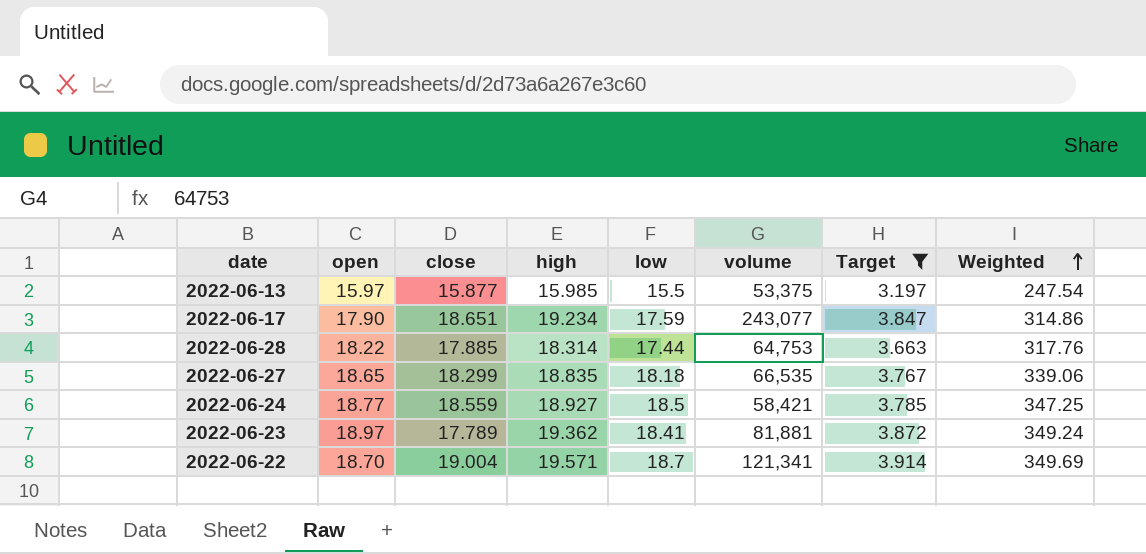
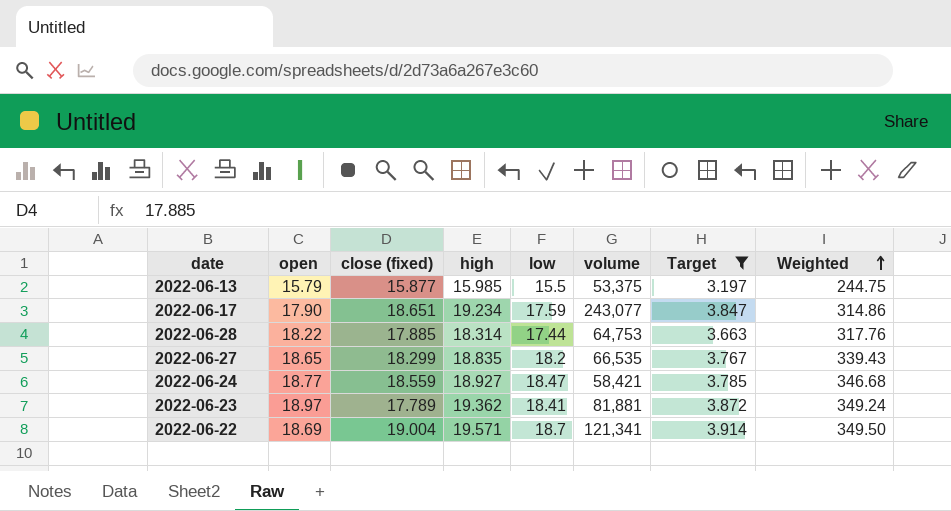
column name: close -> close (fixed)
2022-06-13 | open: 15.97 -> 15.79
2022-06-13 | Weighted: 247.54 -> 244.75
2022-06-27 | low: 18.18 -> 18.2
2022-06-27 | Weighted: 339.06 -> 339.43
2022-06-24 | low: 18.5 -> 18.47
2022-06-24 | Weighted: 347.25 -> 346.68
2022-06-22 | open: 18.70 -> 18.69
2022-06-22 | Weighted: 349.69 -> 349.50

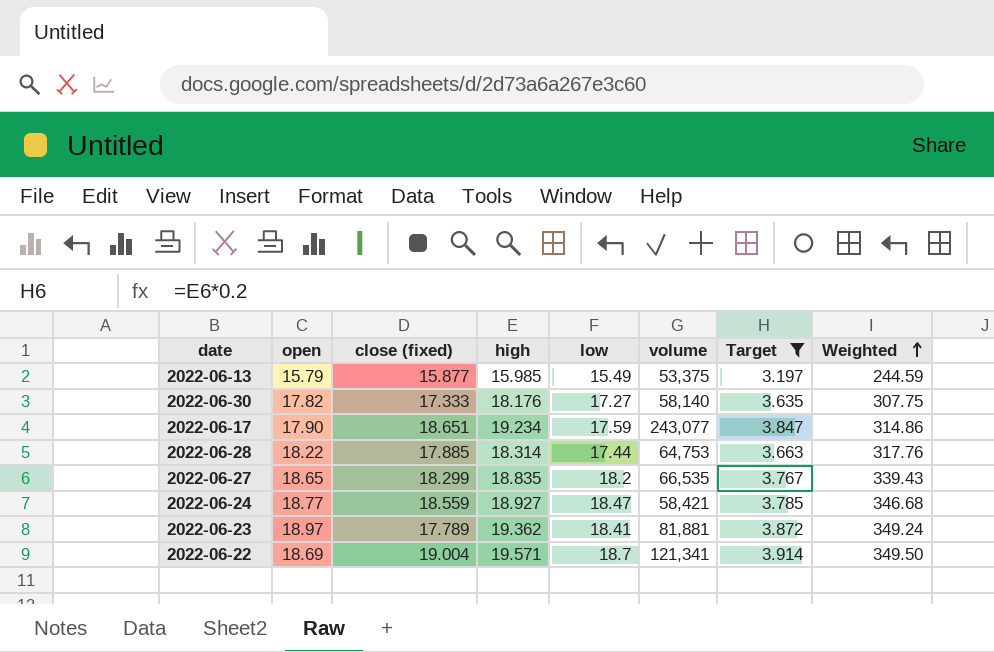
2022-06-13 | low: 15.5 -> 15.49
2022-06-13 | Weighted: 244.75 -> 244.59
row 2022-06-30: none -> 17.82 | 17.333 | 18.176 | 17.27 | 58,140 | 3.635 | 307.75

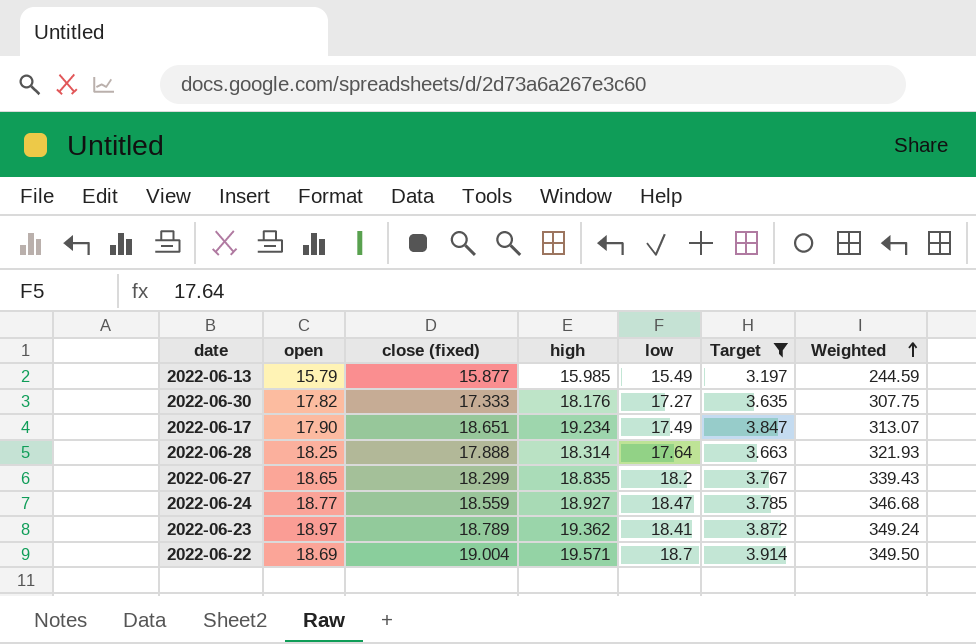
column volume | position: 6 -> none
2022-06-17 | low: 17.59 -> 17.49
2022-06-17 | Weighted: 314.86 -> 313.07
2022-06-28 | open: 18.22 -> 18.25
2022-06-28 | close (fixed): 17.885 -> 17.888
2022-06-28 | low: 17.44 -> 17.64
2022-06-28 | Weighted: 317.76 -> 321.93
2022-06-23 | close (fixed): 17.789 -> 18.789

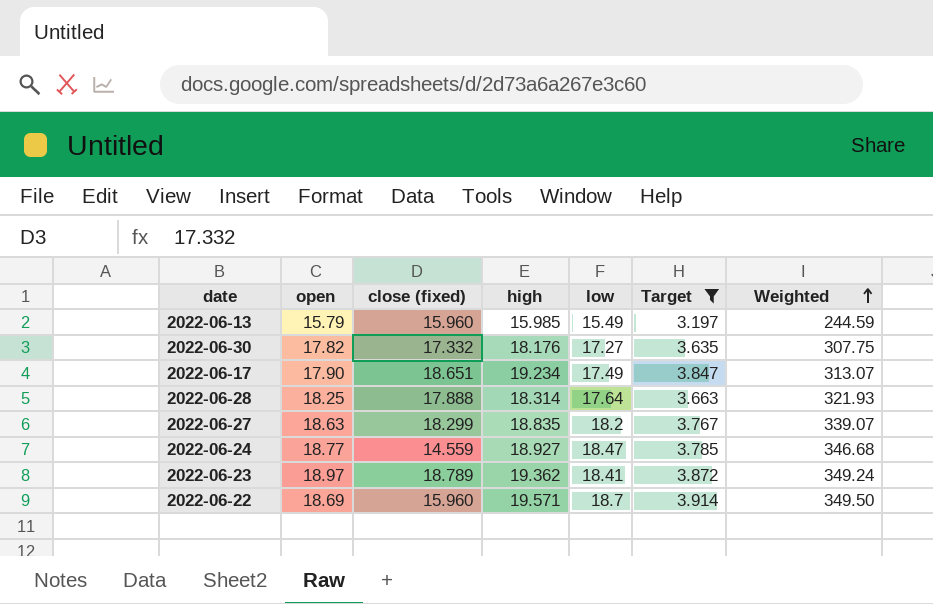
2022-06-13 | close (fixed): 15.877 -> 15.960
2022-06-30 | close (fixed): 17.333 -> 17.332
2022-06-27 | open: 18.65 -> 18.63
2022-06-27 | Weighted: 339.43 -> 339.07
2022-06-24 | close (fixed): 18.559 -> 14.559
2022-06-22 | close (fixed): 19.004 -> 15.960

